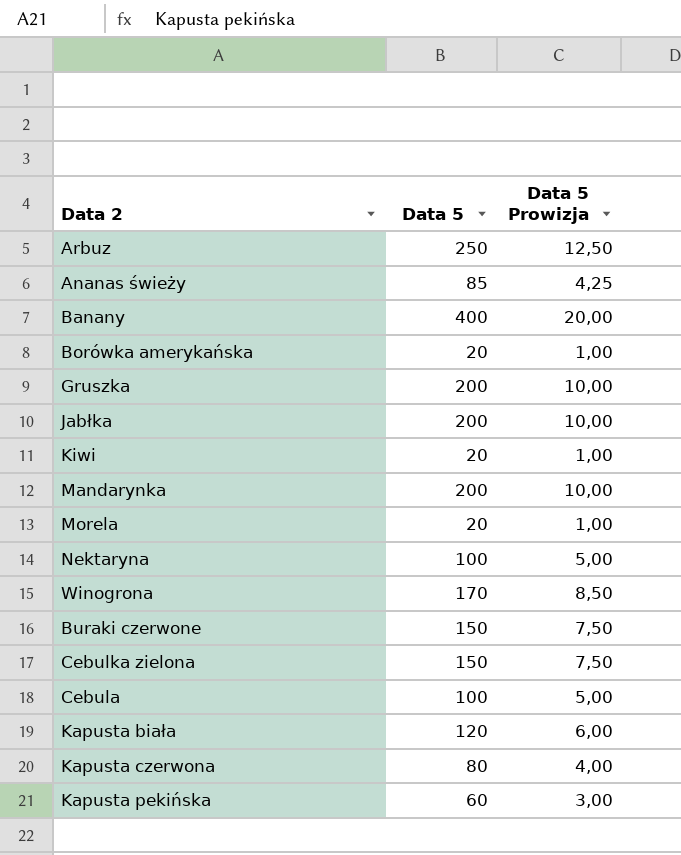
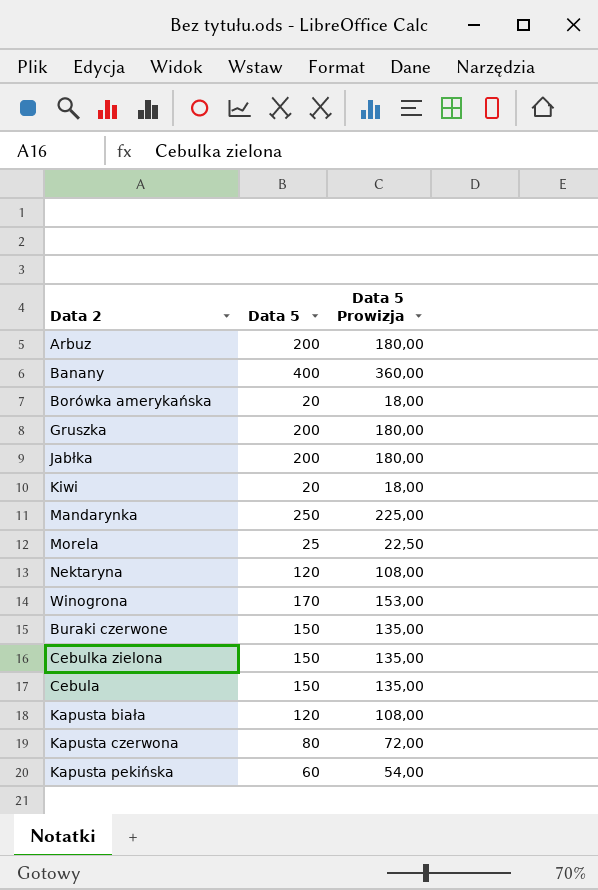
column Data 5 Prowizja | formula: [Data 5] * 0,05 -> [Data 5] * 0,9
row Ananas świeży: 85 | 4,25 -> none
Arbuz | Data 5: 250 -> 200
Mandarynka | Data 5: 200 -> 250
Morela | Data 5: 20 -> 25
Nektaryna | Data 5: 100 -> 120
Cebula | Data 5: 100 -> 150

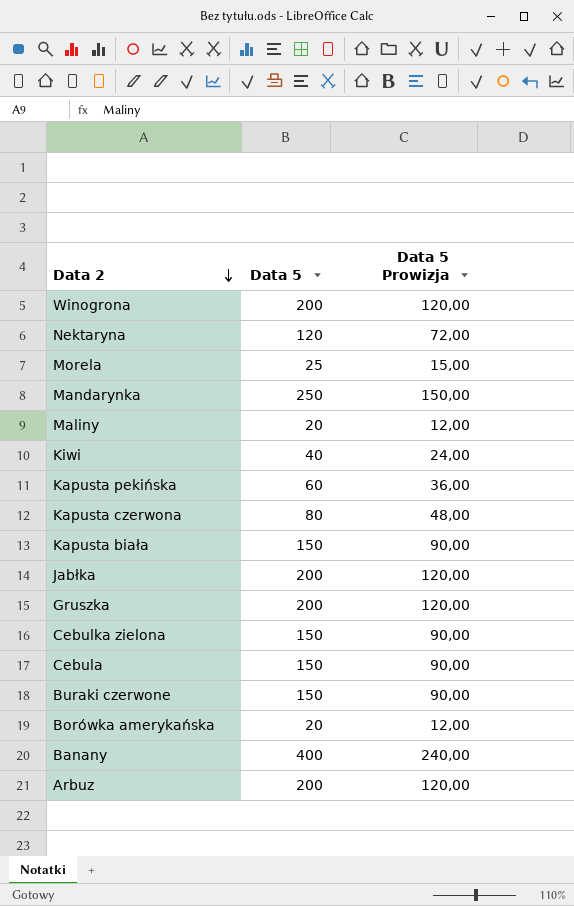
row order: none -> Data 2 descending
column Data 5 Prowizja | formula: [Data 5] * 0,9 -> [Data 5] * 0,6
Winogrona | Data 5: 170 -> 200
row Maliny: none -> 20 | 12,00
Kiwi | Data 5: 20 -> 40
Kapusta biała | Data 5: 120 -> 150

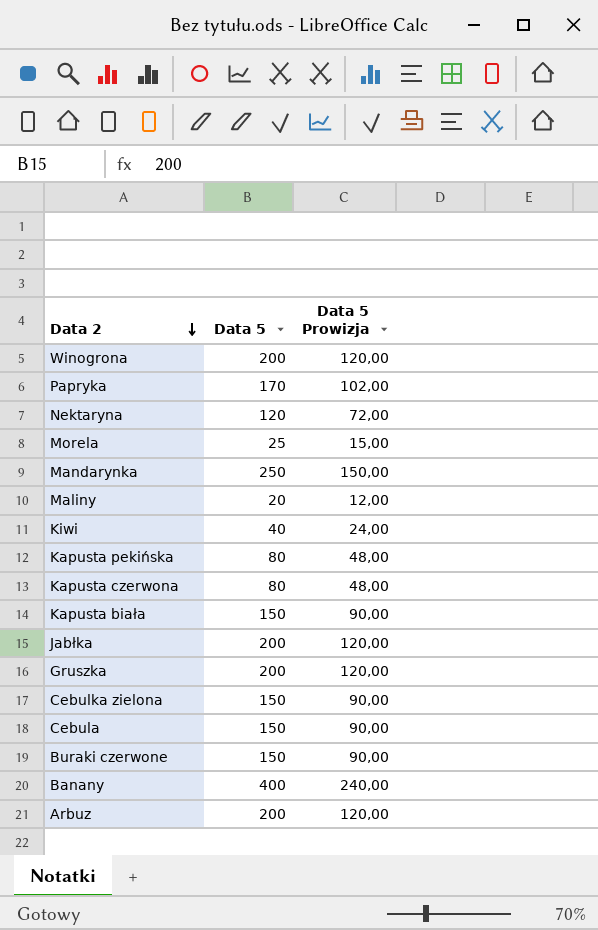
row Borówka amerykańska: 20 | 12,00 -> none
row Papryka: none -> 170 | 102,00
Kapusta pekińska | Data 5: 60 -> 80
Kapusta pekińska | Data 5 Prowizja: 36,00 -> 48,00

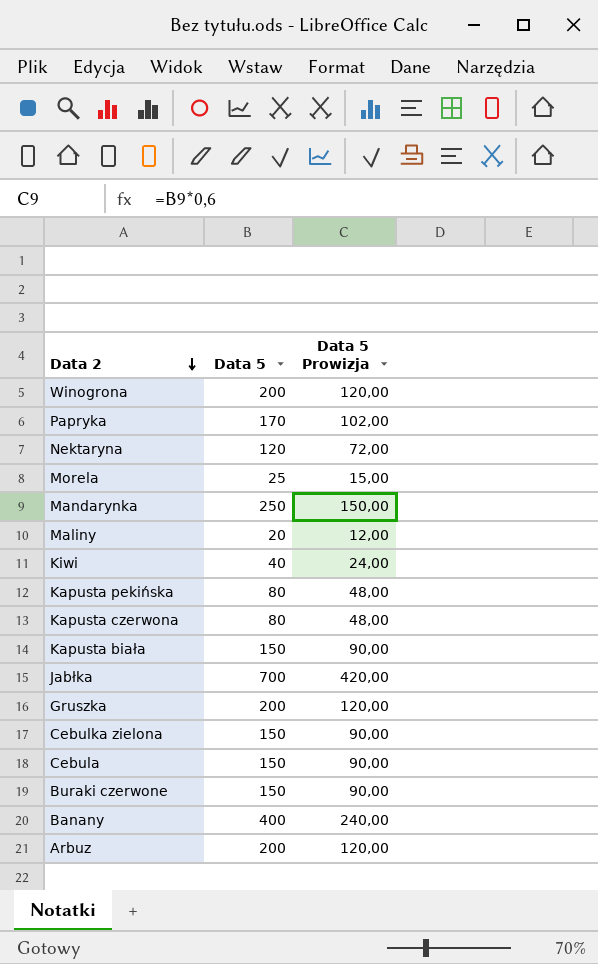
Jabłka | Data 5: 200 -> 700
Jabłka | Data 5 Prowizja: 120,00 -> 420,00

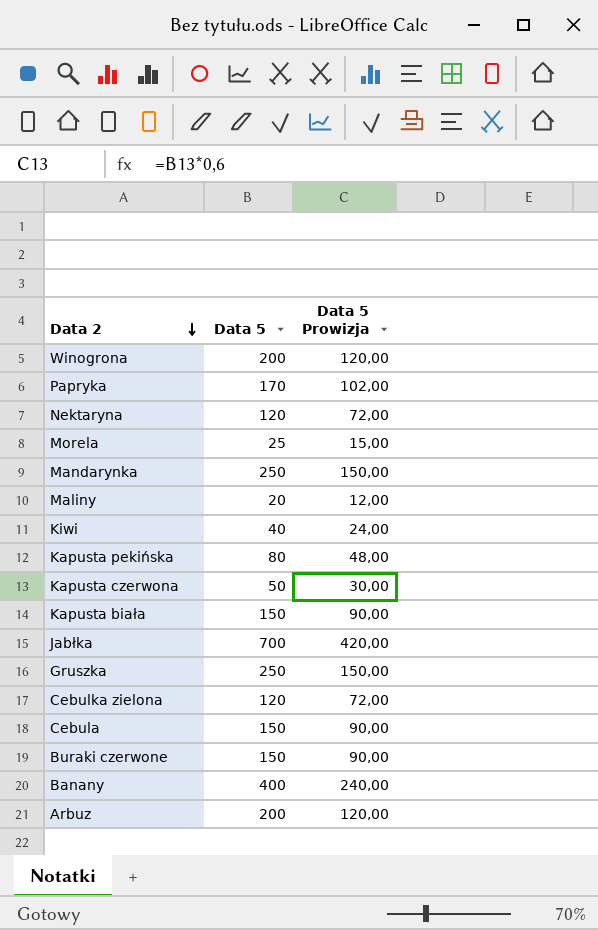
Kapusta czerwona | Data 5: 80 -> 50
Kapusta czerwona | Data 5 Prowizja: 48,00 -> 30,00
Gruszka | Data 5: 200 -> 250
Gruszka | Data 5 Prowizja: 120,00 -> 150,00
Cebulka zielona | Data 5: 150 -> 120
Cebulka zielona | Data 5 Prowizja: 90,00 -> 72,00

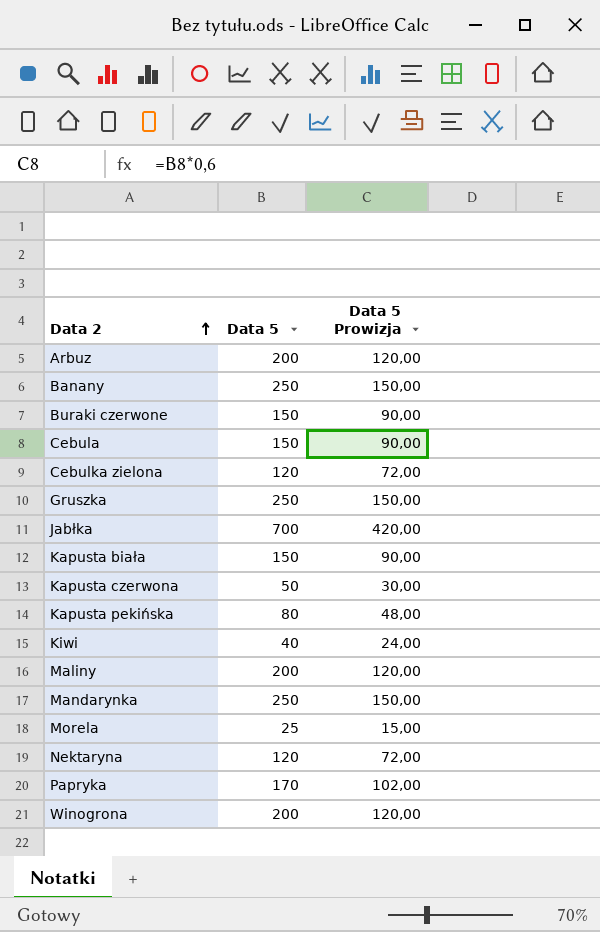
row order: Data 2 descending -> Data 2 ascending
Banany | Data 5: 400 -> 250
Banany | Data 5 Prowizja: 240,00 -> 150,00
Maliny | Data 5: 20 -> 200
Maliny | Data 5 Prowizja: 12,00 -> 120,00

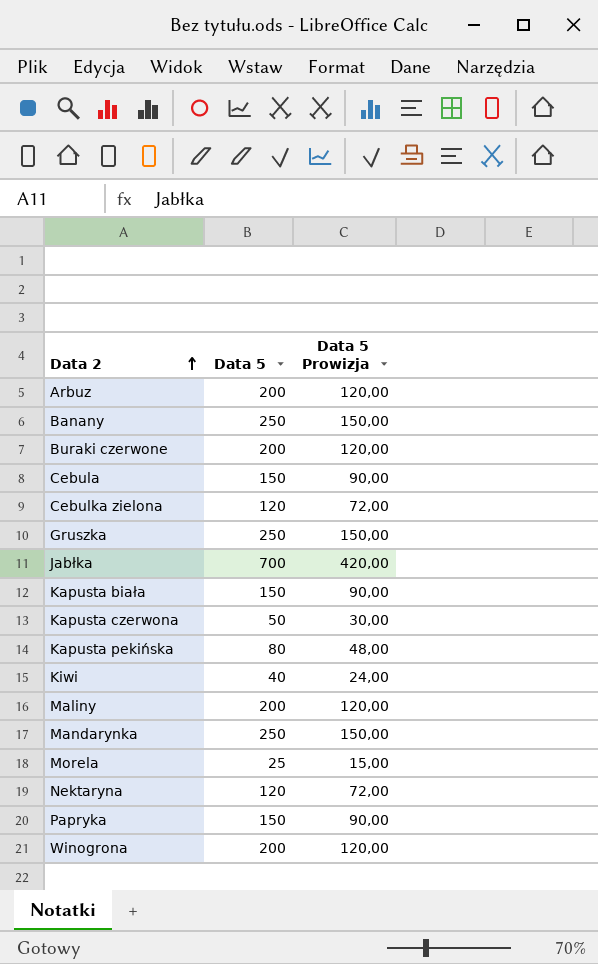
Buraki czerwone | Data 5: 150 -> 200
Buraki czerwone | Data 5 Prowizja: 90,00 -> 120,00
Papryka | Data 5: 170 -> 150
Papryka | Data 5 Prowizja: 102,00 -> 90,00

